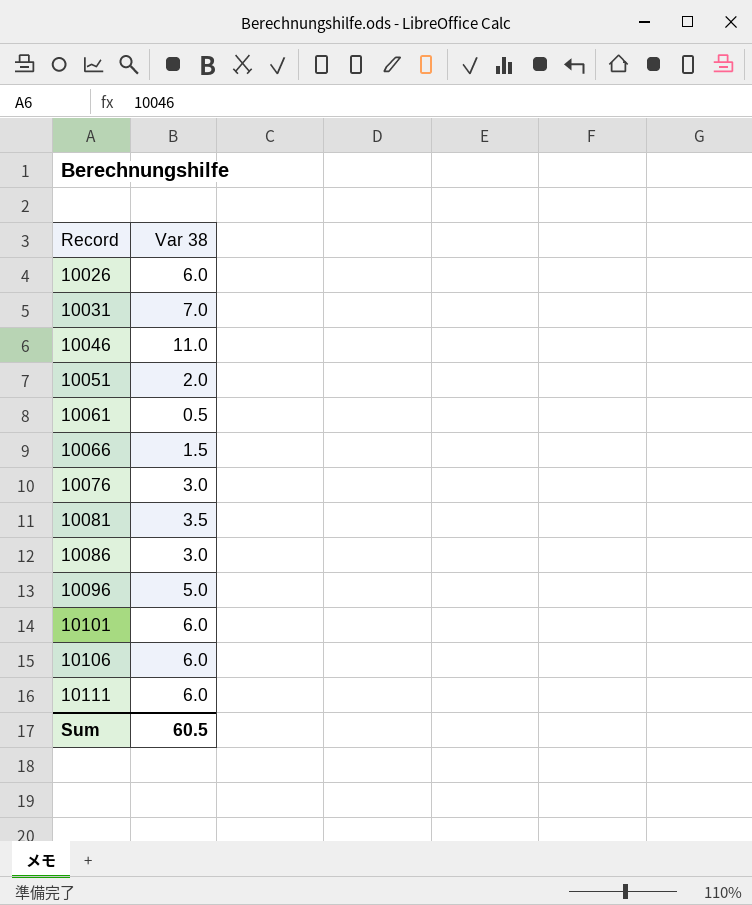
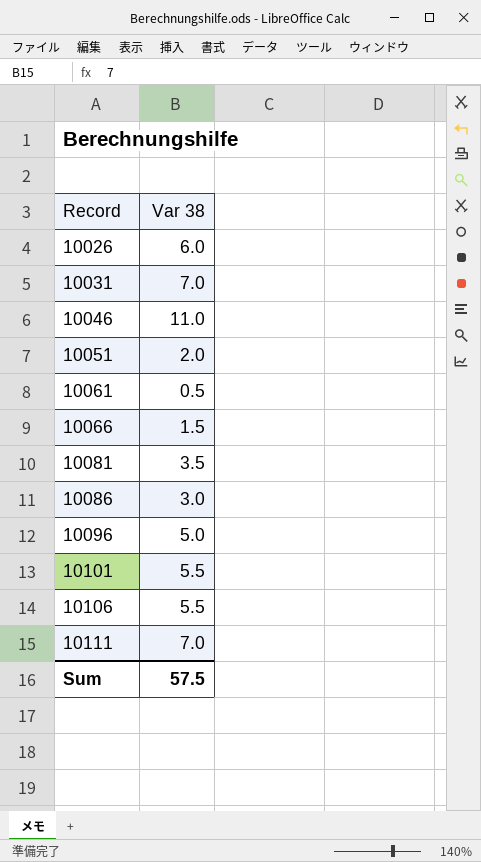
row 10076: 3.0 -> none
10101 | Var 38: 6.0 -> 5.5
10106 | Var 38: 6.0 -> 5.5
10111 | Var 38: 6.0 -> 7.0
Sum | Var 38: 60.5 -> 57.5

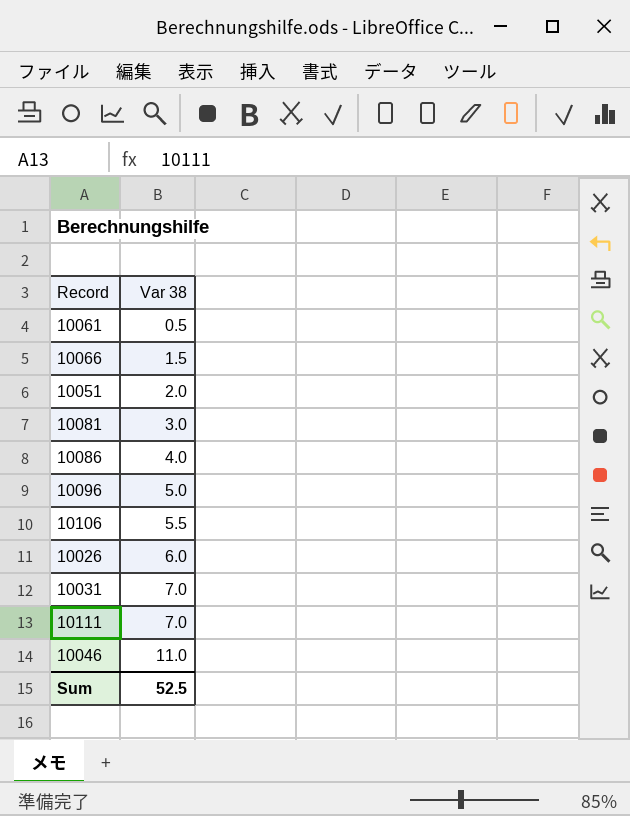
row order: Record ascending -> Var 38 ascending
row 10101: 5.5 -> none
10081 | Var 38: 3.5 -> 3.0
10086 | Var 38: 3.0 -> 4.0
Sum | Var 38: 57.5 -> 52.5

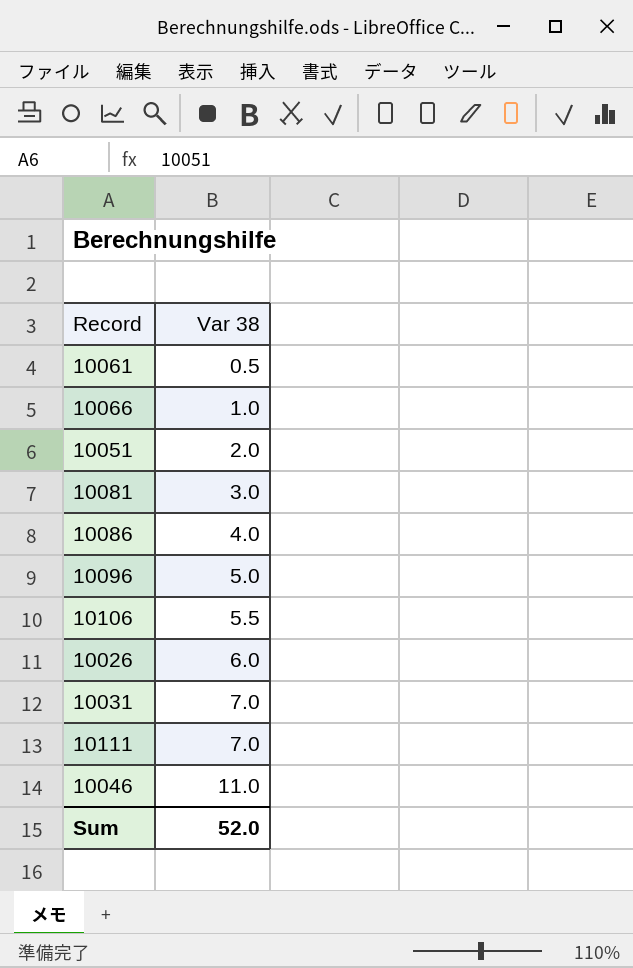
10066 | Var 38: 1.5 -> 1.0
Sum | Var 38: 52.5 -> 52.0

